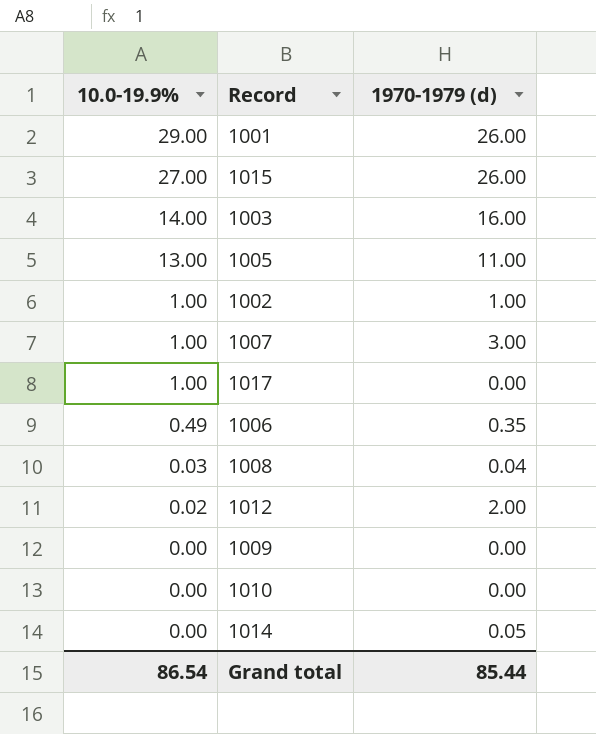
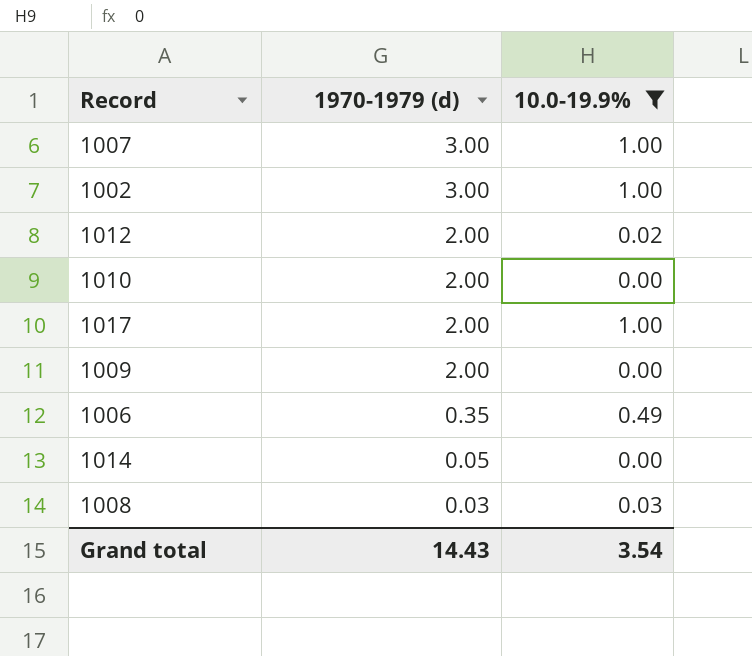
filter: none -> 10.0-19.9% <= 1.00
row order: 10.0-19.9% descending -> 1970-1979 (d) descending
column 10.0-19.9% | position: 1 -> 3
1002 | 1970-1979 (d): 1.00 -> 3.00
1010 | 1970-1979 (d): 0.00 -> 2.00
1017 | 1970-1979 (d): 0.00 -> 2.00
1009 | 1970-1979 (d): 0.00 -> 2.00
1008 | 1970-1979 (d): 0.04 -> 0.03
Grand total | 1970-1979 (d): 85.44 -> 14.43
Grand total | 10.0-19.9%: 86.54 -> 3.54

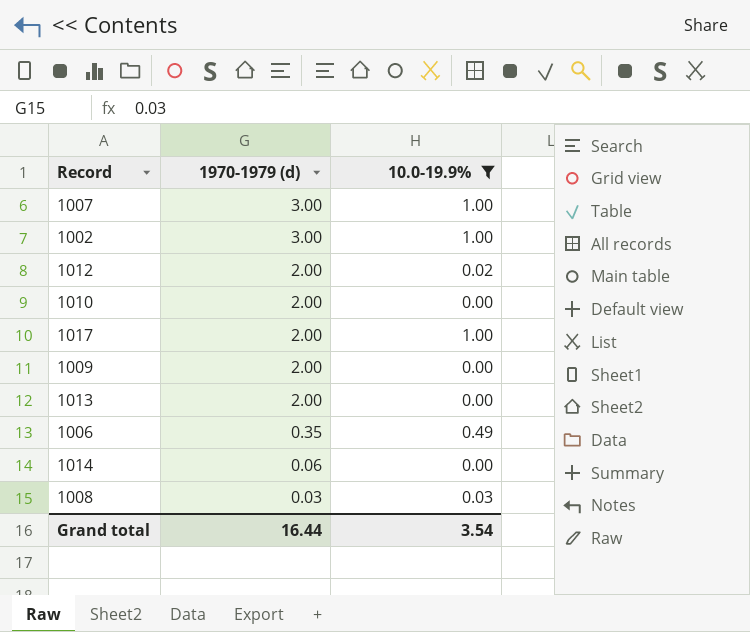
row 1013: none -> 2.00 | 0.00
1014 | 1970-1979 (d): 0.05 -> 0.06
Grand total | 1970-1979 (d): 14.43 -> 16.44

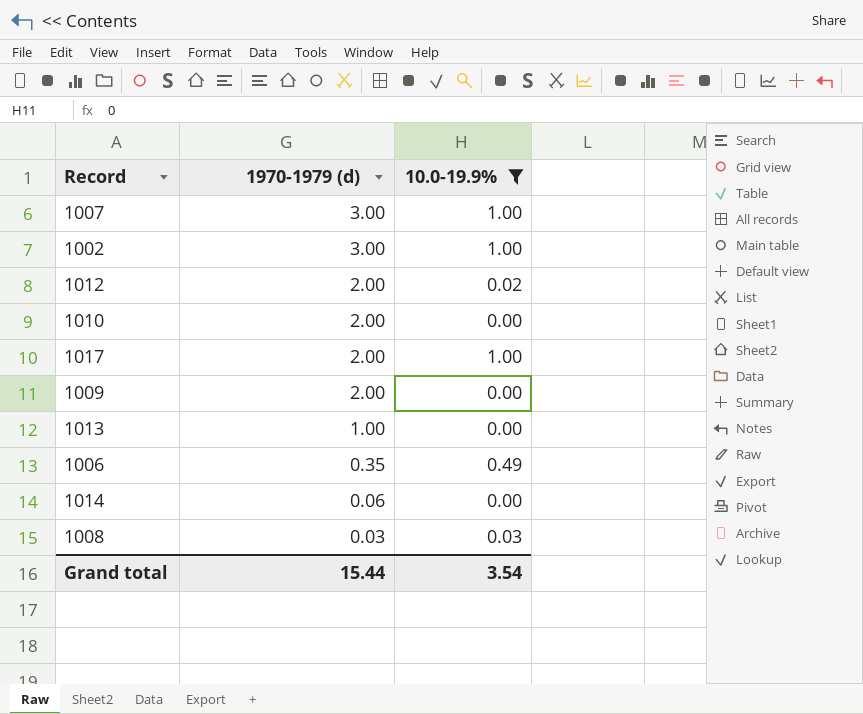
1013 | 1970-1979 (d): 2.00 -> 1.00
Grand total | 1970-1979 (d): 16.44 -> 15.44

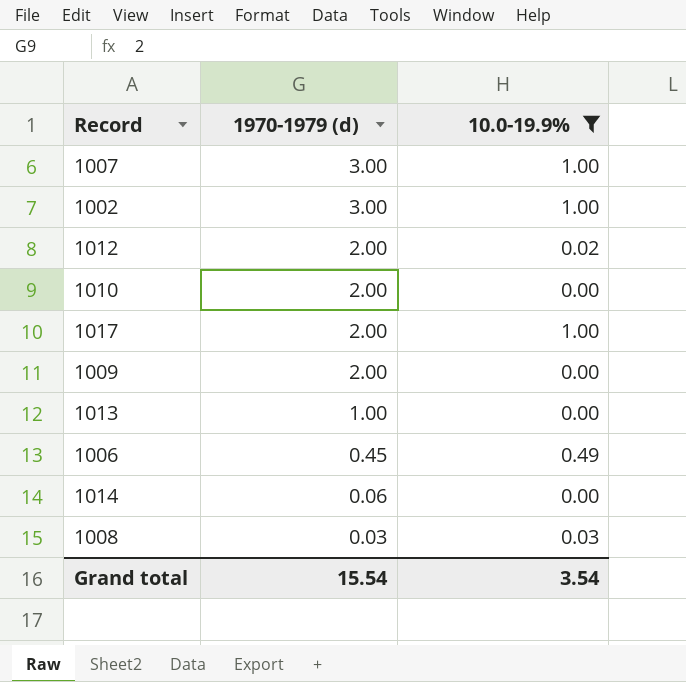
1006 | 1970-1979 (d): 0.35 -> 0.45
Grand total | 1970-1979 (d): 15.44 -> 15.54

